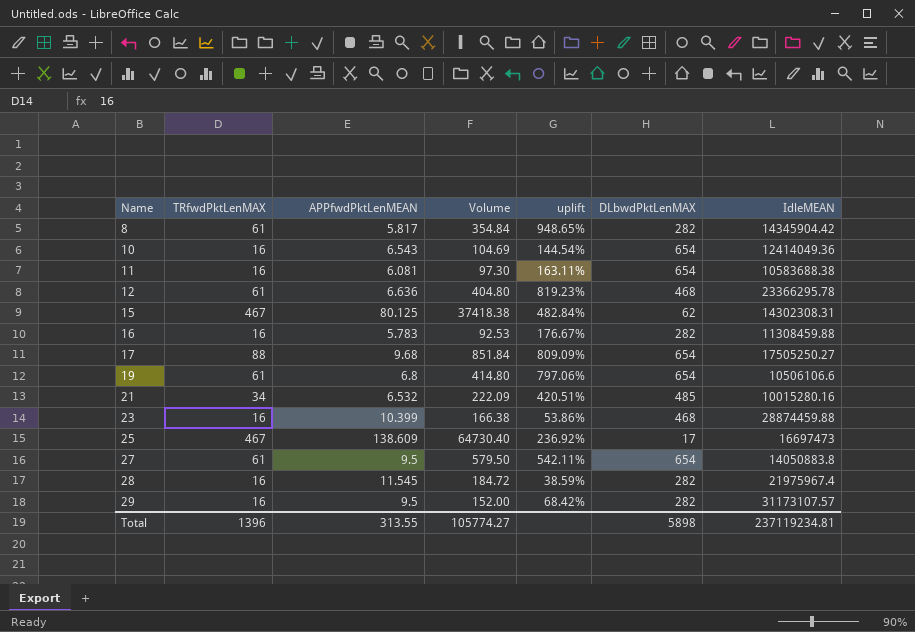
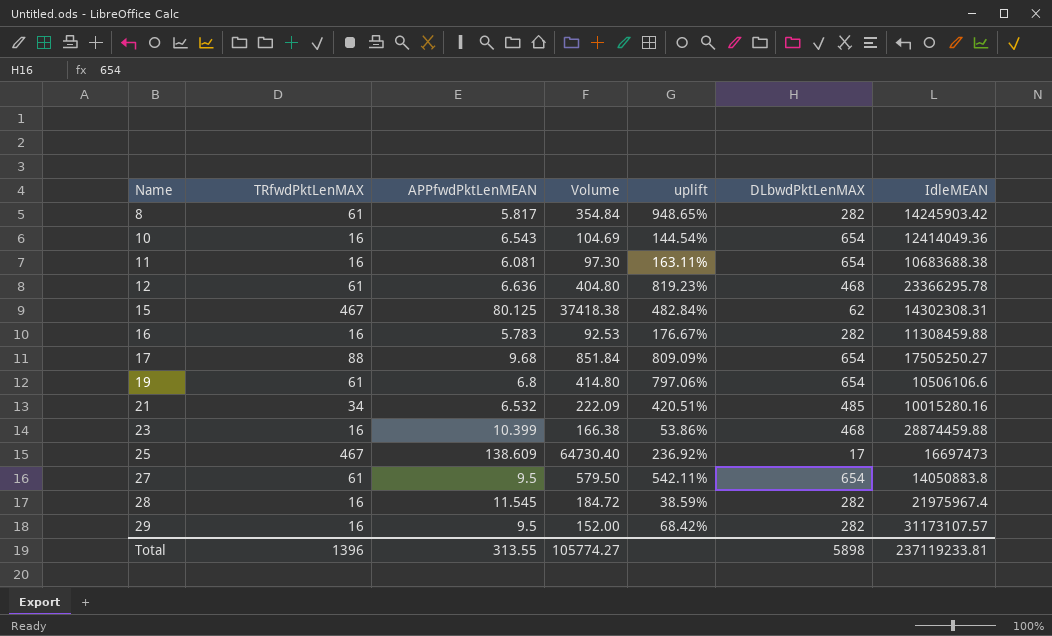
8 | IdleMEAN: 14345904.42 -> 14245903.42
11 | IdleMEAN: 10583688.38 -> 10683688.38
Total | IdleMEAN: 237119234.81 -> 237119233.81

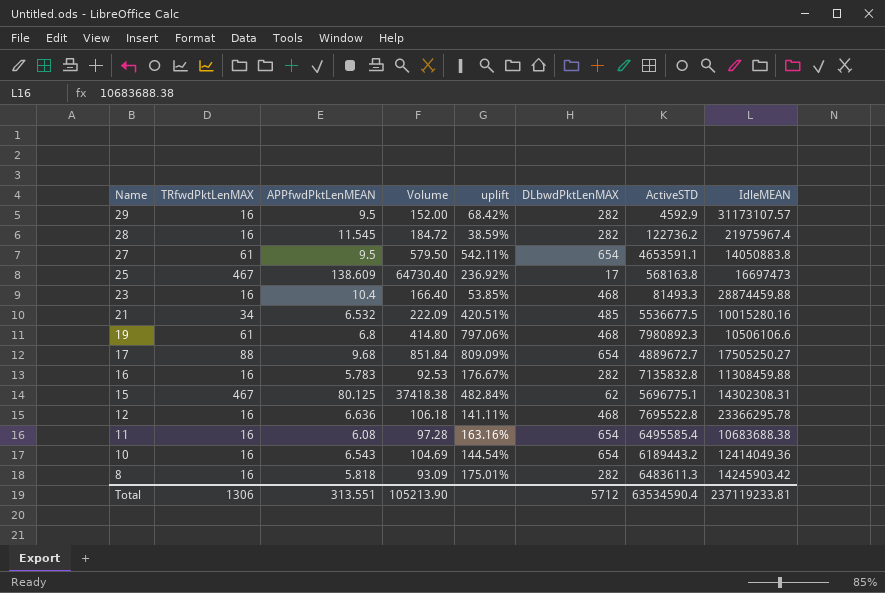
row order: Name ascending -> Name descending
column ActiveSTD | position: none -> 7
23 | APPfwdPktLenMEAN: 10.399 -> 10.4
23 | Volume: 166.38 -> 166.40
23 | uplift: 53.86% -> 53.85%
19 | DLbwdPktLenMAX: 654 -> 468
12 | TRfwdPktLenMAX: 61 -> 16
12 | Volume: 404.80 -> 106.18
12 | uplift: 819.23% -> 141.11%
11 | APPfwdPktLenMEAN: 6.081 -> 6.08
11 | Volume: 97.30 -> 97.28
11 | uplift: 163.11% -> 163.16%
8 | TRfwdPktLenMAX: 61 -> 16
8 | APPfwdPktLenMEAN: 5.817 -> 5.818
8 | Volume: 354.84 -> 93.09
8 | uplift: 948.65% -> 175.01%
Total | TRfwdPktLenMAX: 1396 -> 1306
Total | APPfwdPktLenMEAN: 313.55 -> 313.551
Total | Volume: 105774.27 -> 105213.90
Total | DLbwdPktLenMAX: 5898 -> 5712

